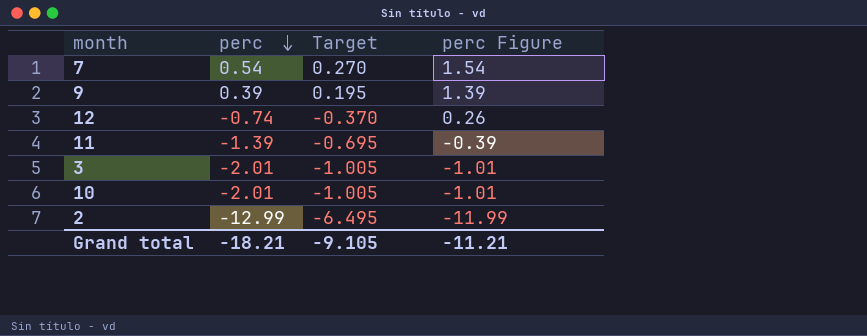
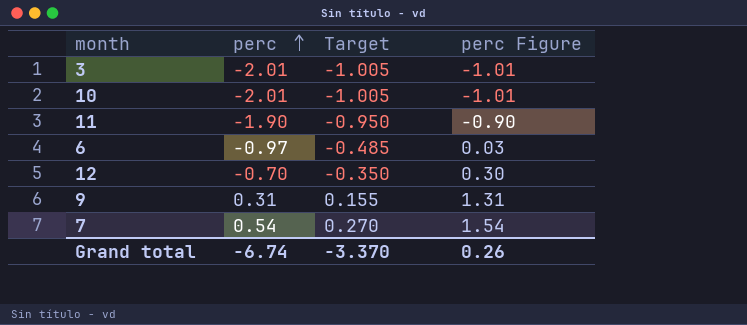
row order: perc descending -> perc ascending
row 2: -12.99 | -6.495 | -11.99 -> none
11 | perc: -1.39 -> -1.90
11 | Target: -0.695 -> -0.950
11 | perc Figure: -0.39 -> -0.90
row 6: none -> -0.97 | -0.485 | 0.03
12 | perc: -0.74 -> -0.70
12 | Target: -0.370 -> -0.350
12 | perc Figure: 0.26 -> 0.30
9 | perc: 0.39 -> 0.31
9 | Target: 0.195 -> 0.155
9 | perc Figure: 1.39 -> 1.31
Grand total | perc: -18.21 -> -6.74
Grand total | Target: -9.105 -> -3.370
Grand total | perc Figure: -11.21 -> 0.26

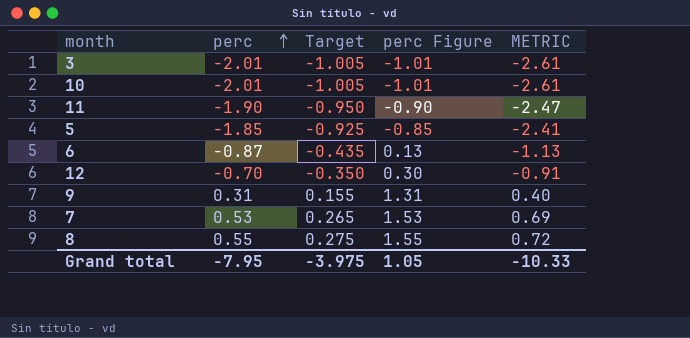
column METRIC | formula: none -> [perc] * 1.3
row 5: none -> -1.85 | -0.925 | -0.85 | -2.41
6 | perc: -0.97 -> -0.87
6 | Target: -0.485 -> -0.435
6 | perc Figure: 0.03 -> 0.13
7 | perc: 0.54 -> 0.53
7 | Target: 0.270 -> 0.265
7 | perc Figure: 1.54 -> 1.53
row 8: none -> 0.55 | 0.275 | 1.55 | 0.72
Grand total | perc: -6.74 -> -7.95
Grand total | Target: -3.370 -> -3.975
Grand total | perc Figure: 0.26 -> 1.05

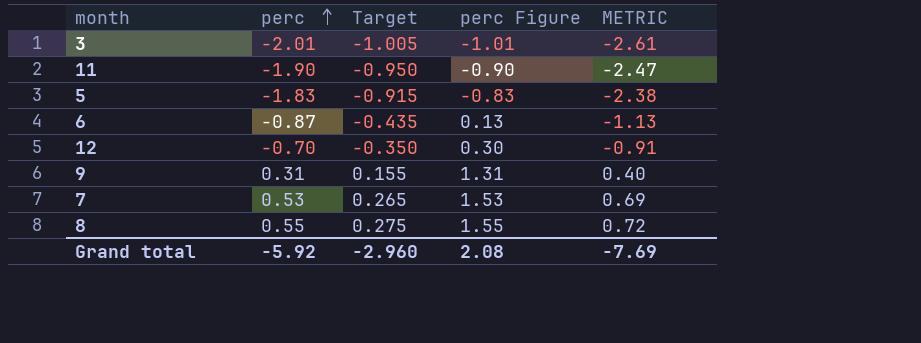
row 10: -2.01 | -1.005 | -1.01 | -2.61 -> none
5 | perc: -1.85 -> -1.83
5 | Target: -0.925 -> -0.915
5 | perc Figure: -0.85 -> -0.83
5 | METRIC: -2.41 -> -2.38
Grand total | perc: -7.95 -> -5.92
Grand total | Target: -3.975 -> -2.960
Grand total | perc Figure: 1.05 -> 2.08
Grand total | METRIC: -10.33 -> -7.69

